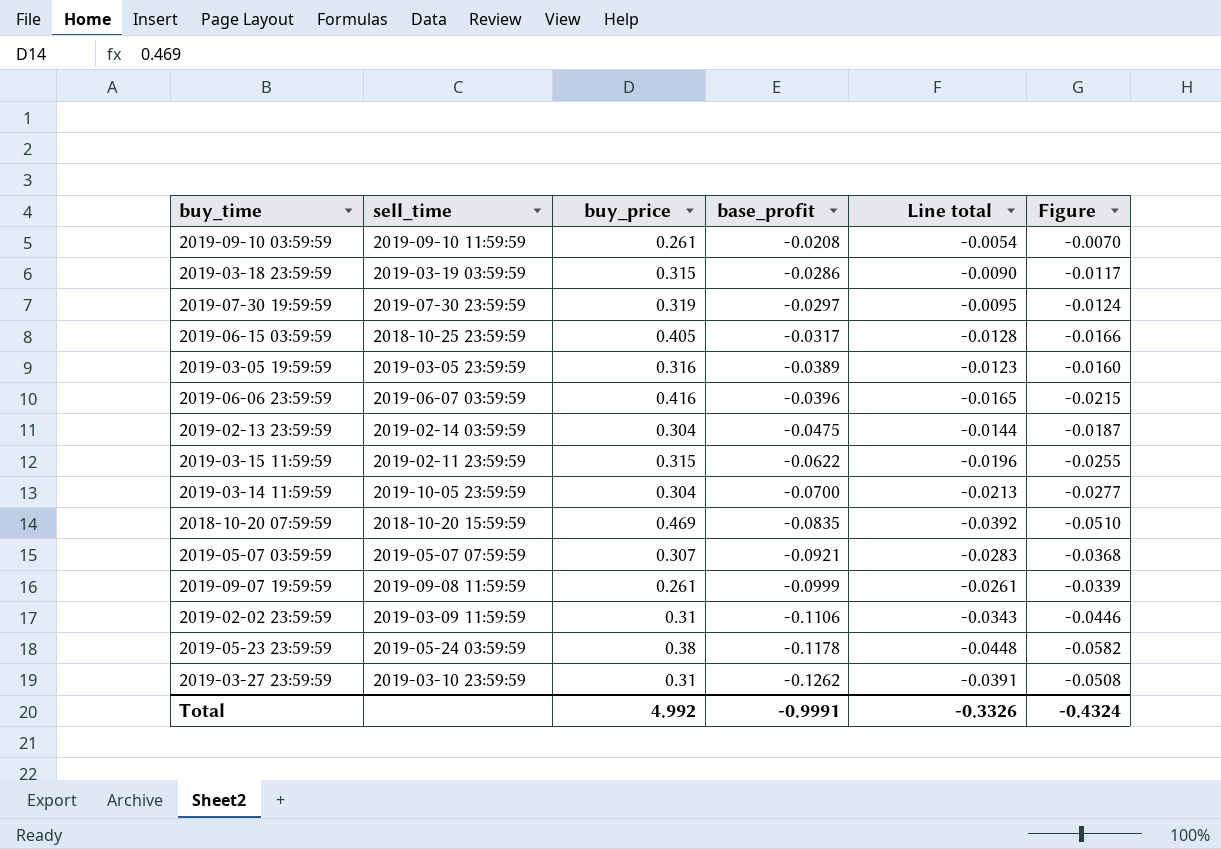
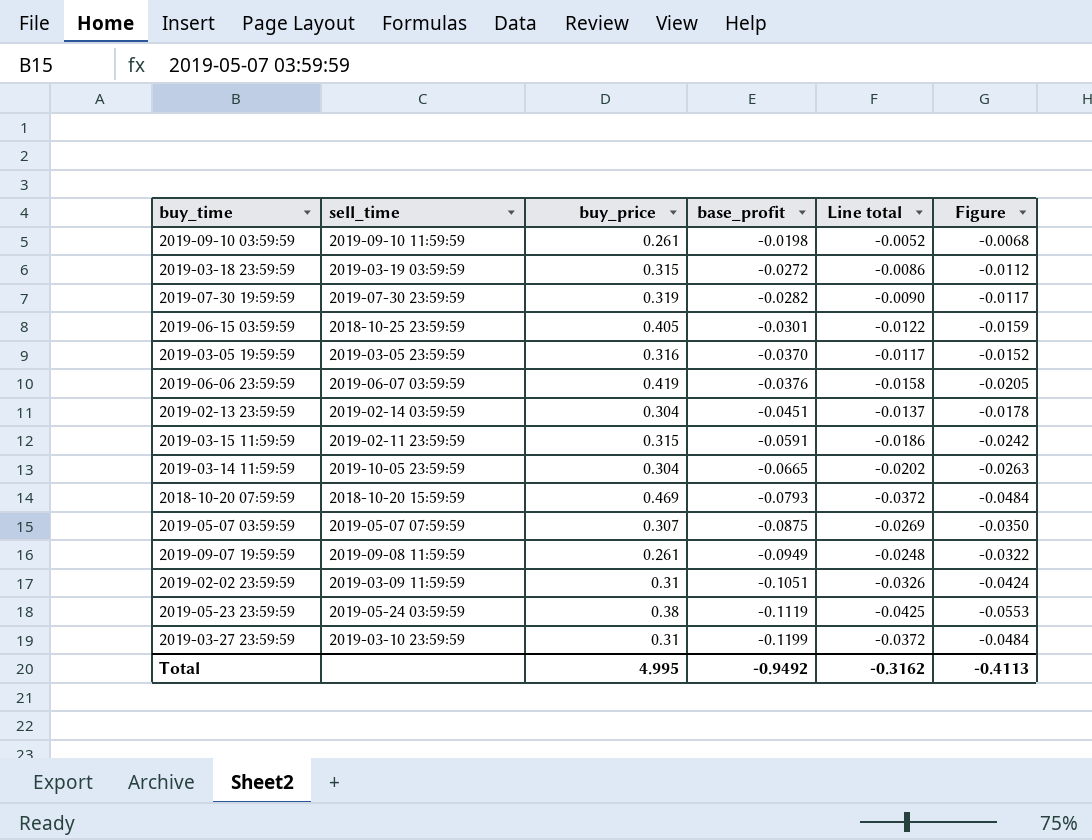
2019-09-10 03:59:59 | base_profit: -0.0208 -> -0.0198
2019-09-10 03:59:59 | Line total: -0.0054 -> -0.0052
2019-09-10 03:59:59 | Figure: -0.0070 -> -0.0068
2019-03-18 23:59:59 | base_profit: -0.0286 -> -0.0272
2019-03-18 23:59:59 | Line total: -0.0090 -> -0.0086
2019-03-18 23:59:59 | Figure: -0.0117 -> -0.0112
2019-07-30 19:59:59 | base_profit: -0.0297 -> -0.0282
2019-07-30 19:59:59 | Line total: -0.0095 -> -0.0090
2019-07-30 19:59:59 | Figure: -0.0124 -> -0.0117
2019-06-15 03:59:59 | base_profit: -0.0317 -> -0.0301
2019-06-15 03:59:59 | Line total: -0.0128 -> -0.0122
2019-06-15 03:59:59 | Figure: -0.0166 -> -0.0159
2019-03-05 19:59:59 | base_profit: -0.0389 -> -0.0370
2019-03-05 19:59:59 | Line total: -0.0123 -> -0.0117
2019-03-05 19:59:59 | Figure: -0.0160 -> -0.0152
2019-06-06 23:59:59 | buy_price: 0.416 -> 0.419
2019-06-06 23:59:59 | base_profit: -0.0396 -> -0.0376
2019-06-06 23:59:59 | Line total: -0.0165 -> -0.0158
2019-06-06 23:59:59 | Figure: -0.0215 -> -0.0205
2019-02-13 23:59:59 | base_profit: -0.0475 -> -0.0451
2019-02-13 23:59:59 | Line total: -0.0144 -> -0.0137
2019-02-13 23:59:59 | Figure: -0.0187 -> -0.0178
2019-03-15 11:59:59 | base_profit: -0.0622 -> -0.0591
2019-03-15 11:59:59 | Line total: -0.0196 -> -0.0186
2019-03-15 11:59:59 | Figure: -0.0255 -> -0.0242
2019-03-14 11:59:59 | base_profit: -0.0700 -> -0.0665
2019-03-14 11:59:59 | Line total: -0.0213 -> -0.0202
2019-03-14 11:59:59 | Figure: -0.0277 -> -0.0263
2018-10-20 07:59:59 | base_profit: -0.0835 -> -0.0793
2018-10-20 07:59:59 | Line total: -0.0392 -> -0.0372
2018-10-20 07:59:59 | Figure: -0.0510 -> -0.0484
2019-05-07 03:59:59 | base_profit: -0.0921 -> -0.0875
2019-05-07 03:59:59 | Line total: -0.0283 -> -0.0269
2019-05-07 03:59:59 | Figure: -0.0368 -> -0.0350
2019-09-07 19:59:59 | base_profit: -0.0999 -> -0.0949
2019-09-07 19:59:59 | Line total: -0.0261 -> -0.0248
2019-09-07 19:59:59 | Figure: -0.0339 -> -0.0322
2019-02-02 23:59:59 | base_profit: -0.1106 -> -0.1051
2019-02-02 23:59:59 | Line total: -0.0343 -> -0.0326
2019-02-02 23:59:59 | Figure: -0.0446 -> -0.0424
2019-05-23 23:59:59 | base_profit: -0.1178 -> -0.1119
2019-05-23 23:59:59 | Line total: -0.0448 -> -0.0425
2019-05-23 23:59:59 | Figure: -0.0582 -> -0.0553
2019-03-27 23:59:59 | base_profit: -0.1262 -> -0.1199
2019-03-27 23:59:59 | Line total: -0.0391 -> -0.0372
2019-03-27 23:59:59 | Figure: -0.0508 -> -0.0484
Total | buy_price: 4.992 -> 4.995
Total | base_profit: -0.9991 -> -0.9492
Total | Line total: -0.3326 -> -0.3162
Total | Figure: -0.4324 -> -0.4113

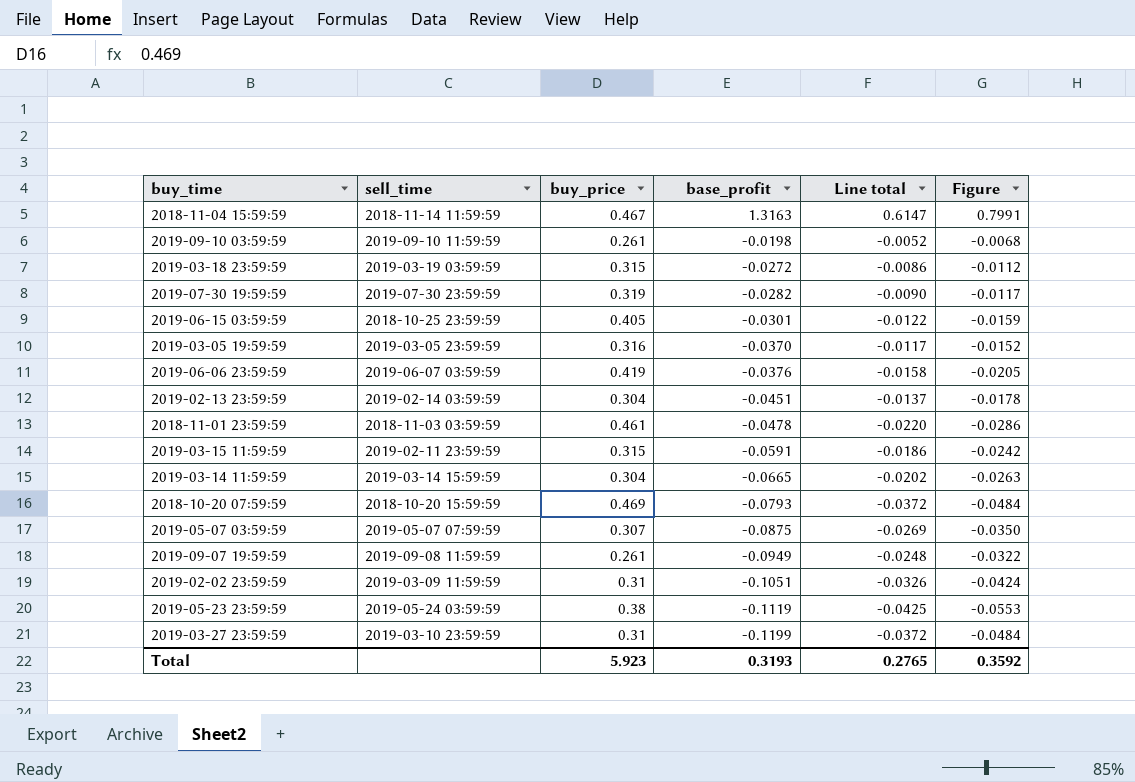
row 2018-11-04 15:59:59: none -> 2018-11-14 11:59:59 | 0.467 | 1.3163 | 0.6147 | 0.7991
row 2018-11-01 23:59:59: none -> 2018-11-03 03:59:59 | 0.461 | -0.0478 | -0.0220 | -0.0286
2019-03-14 11:59:59 | sell_time: 2019-10-05 23:59:59 -> 2019-03-14 15:59:59
Total | buy_price: 4.995 -> 5.923
Total | base_profit: -0.9492 -> 0.3193
Total | Line total: -0.3162 -> 0.2765
Total | Figure: -0.4113 -> 0.3592

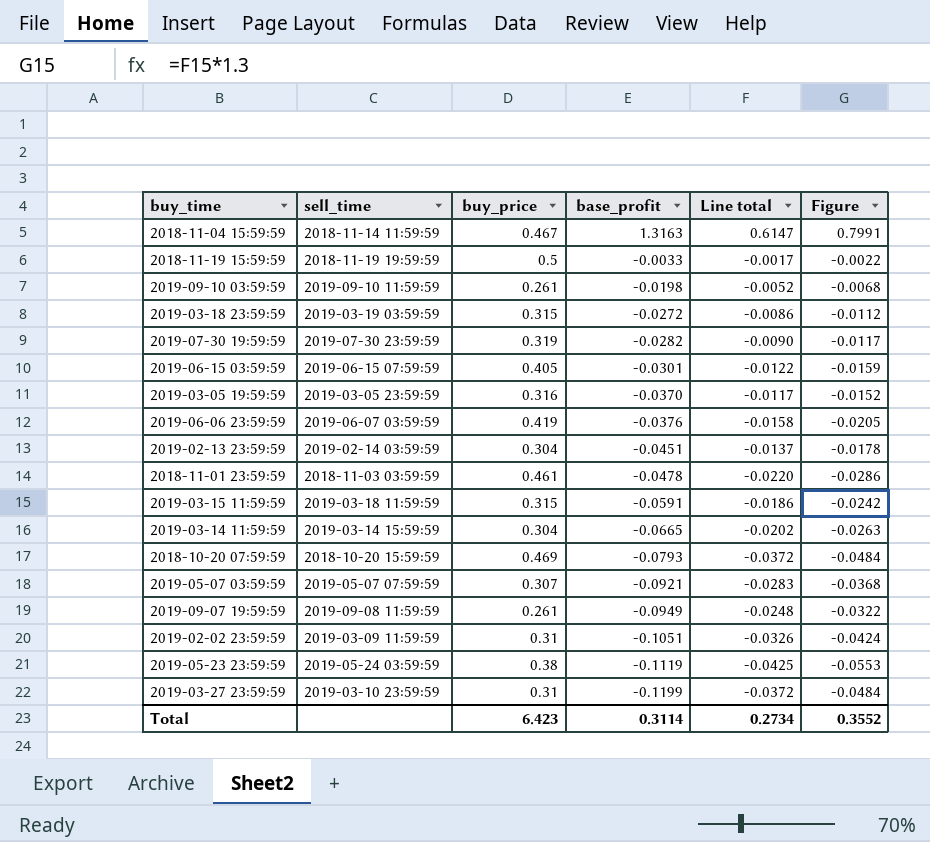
row 2018-11-19 15:59:59: none -> 2018-11-19 19:59:59 | 0.5 | -0.0033 | -0.0017 | -0.0022
2019-06-15 03:59:59 | sell_time: 2018-10-25 23:59:59 -> 2019-06-15 07:59:59
2019-03-15 11:59:59 | sell_time: 2019-02-11 23:59:59 -> 2019-03-18 11:59:59
2019-05-07 03:59:59 | base_profit: -0.0875 -> -0.0921
2019-05-07 03:59:59 | Line total: -0.0269 -> -0.0283
2019-05-07 03:59:59 | Figure: -0.0350 -> -0.0368
Total | buy_price: 5.923 -> 6.423
Total | base_profit: 0.3193 -> 0.3114
Total | Line total: 0.2765 -> 0.2734
Total | Figure: 0.3592 -> 0.3552

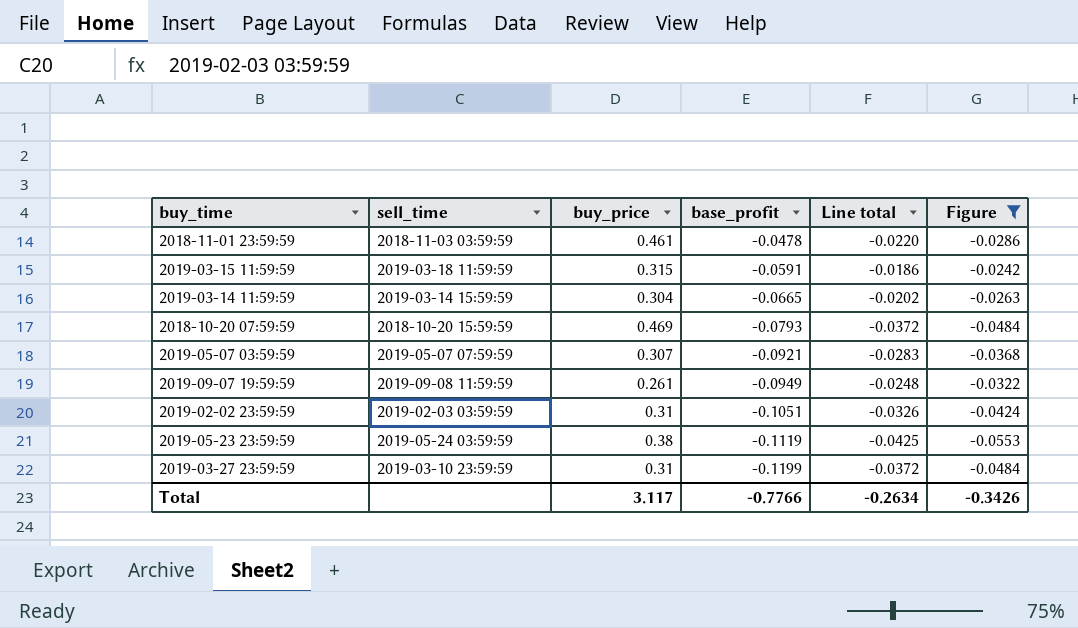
filter: none -> Figure <= -0.0242
2019-02-02 23:59:59 | sell_time: 2019-03-09 11:59:59 -> 2019-02-03 03:59:59
Total | buy_price: 6.423 -> 3.117
Total | base_profit: 0.3114 -> -0.7766
Total | Line total: 0.2734 -> -0.2634
Total | Figure: 0.3552 -> -0.3426

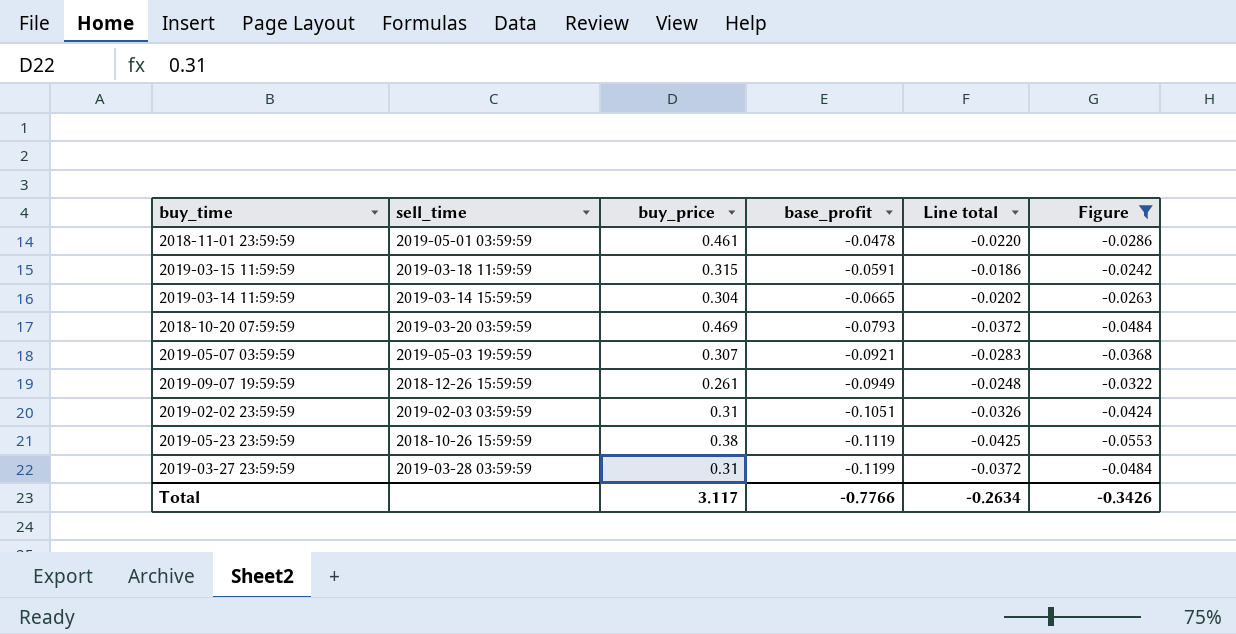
2018-11-01 23:59:59 | sell_time: 2018-11-03 03:59:59 -> 2019-05-01 03:59:59
2018-10-20 07:59:59 | sell_time: 2018-10-20 15:59:59 -> 2019-03-20 03:59:59
2019-05-07 03:59:59 | sell_time: 2019-05-07 07:59:59 -> 2019-05-03 19:59:59
2019-09-07 19:59:59 | sell_time: 2019-09-08 11:59:59 -> 2018-12-26 15:59:59
2019-05-23 23:59:59 | sell_time: 2019-05-24 03:59:59 -> 2018-10-26 15:59:59
2019-03-27 23:59:59 | sell_time: 2019-03-10 23:59:59 -> 2019-03-28 03:59:59

